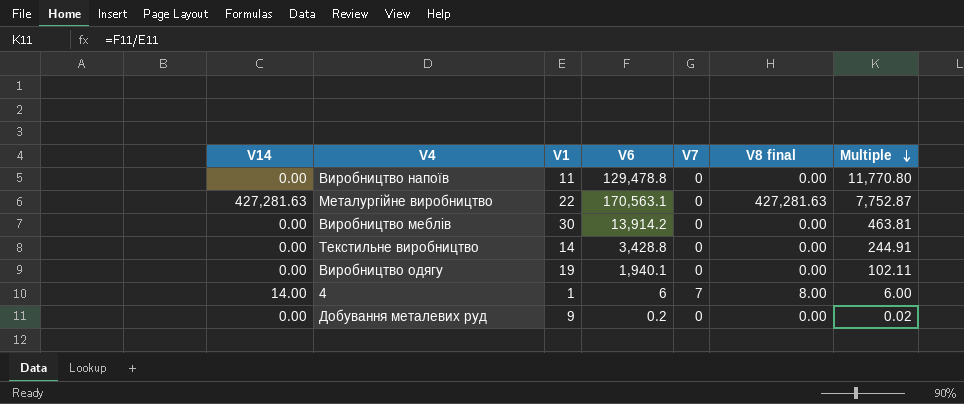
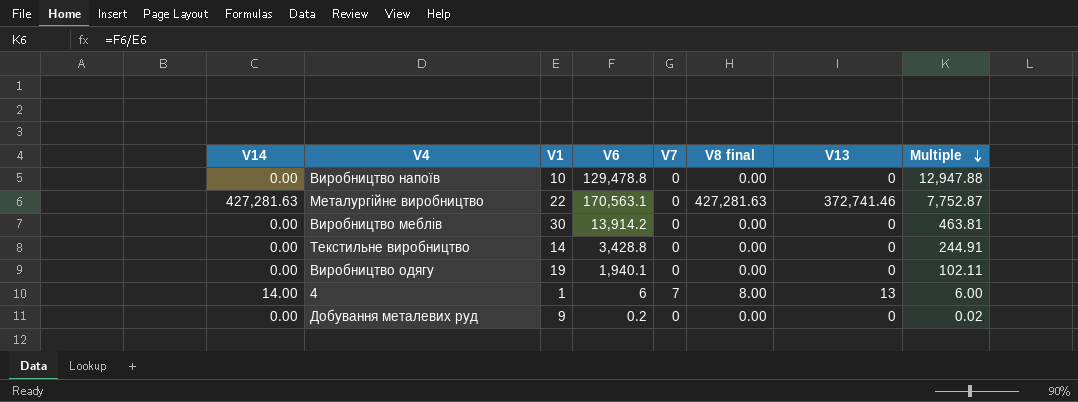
column V13 | position: none -> 7
Виробництво напоїв | V1: 11 -> 10
Виробництво напоїв | Multiple: 11,770.80 -> 12,947.88

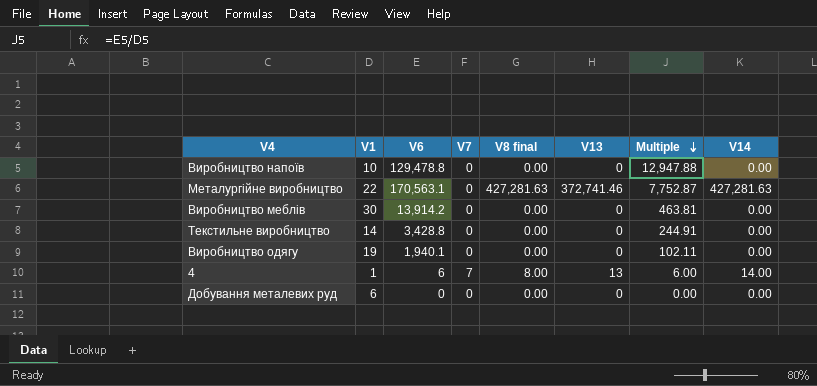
column V14 | position: 1 -> 8
Добування металевих руд | V1: 9 -> 6
Добування металевих руд | V6: 0.2 -> 0
Добування металевих руд | Multiple: 0.02 -> 0.00

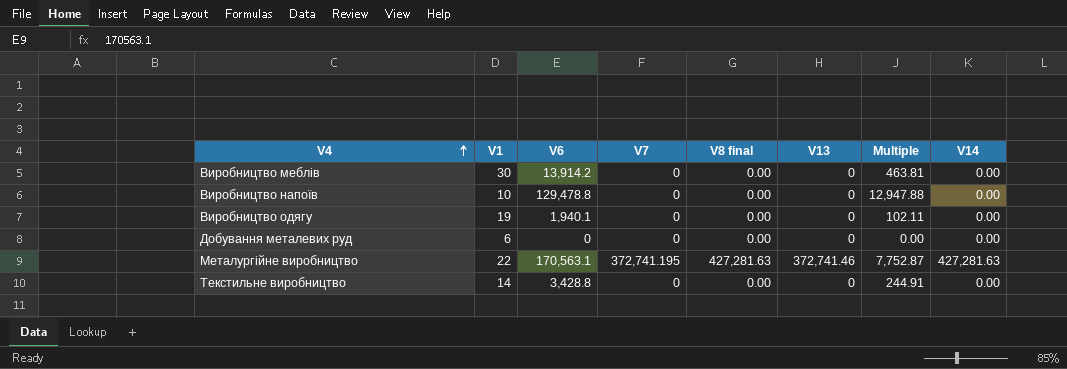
row order: Multiple descending -> V4 ascending
row 4: 1 | 6 | 7 | 8.00 | 13 | 6.00 | 14.00 -> none
Металургійне виробництво | V7: 0 -> 372,741.195

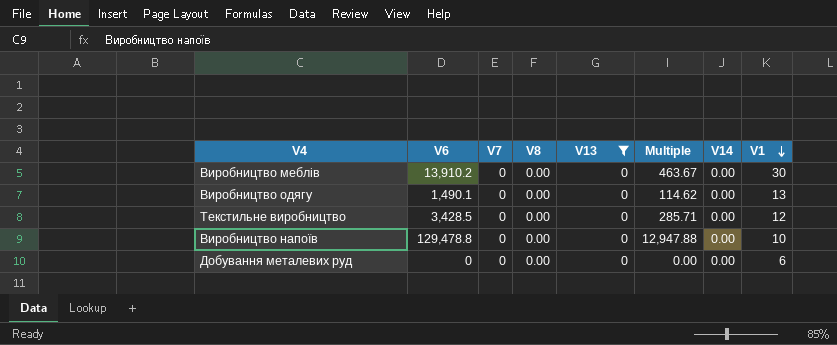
filter: none -> V13 = 0
row order: V4 ascending -> V1 descending
column name: V8 final -> V8
column V1 | position: 2 -> 8
Виробництво меблів | V6: 13,914.2 -> 13,910.2
Виробництво меблів | Multiple: 463.81 -> 463.67
Виробництво одягу | V6: 1,940.1 -> 1,490.1
Виробництво одягу | Multiple: 102.11 -> 114.62
Виробництво одягу | V1: 19 -> 13
Текстильне виробництво | V6: 3,428.8 -> 3,428.5
Текстильне виробництво | Multiple: 244.91 -> 285.71
Текстильне виробництво | V1: 14 -> 12

